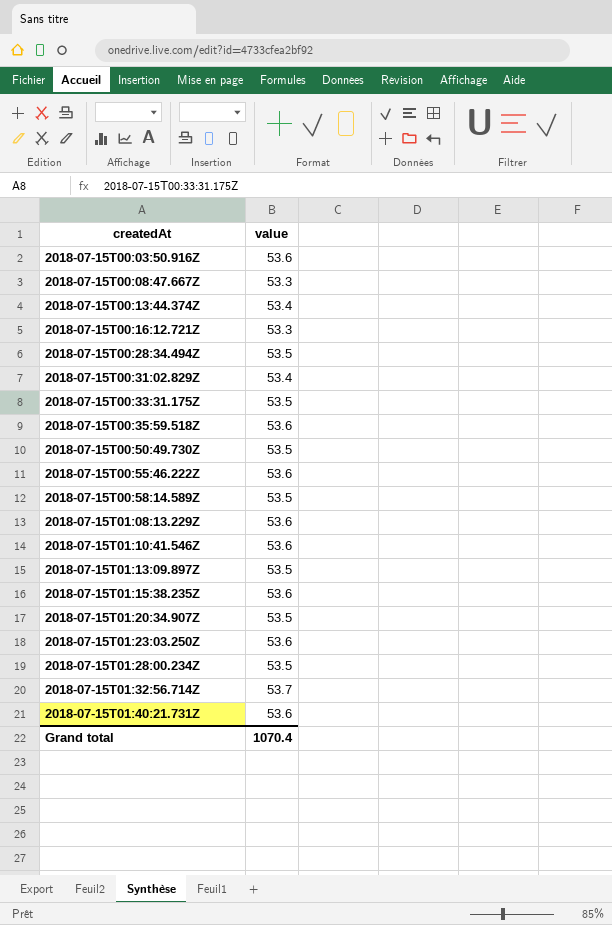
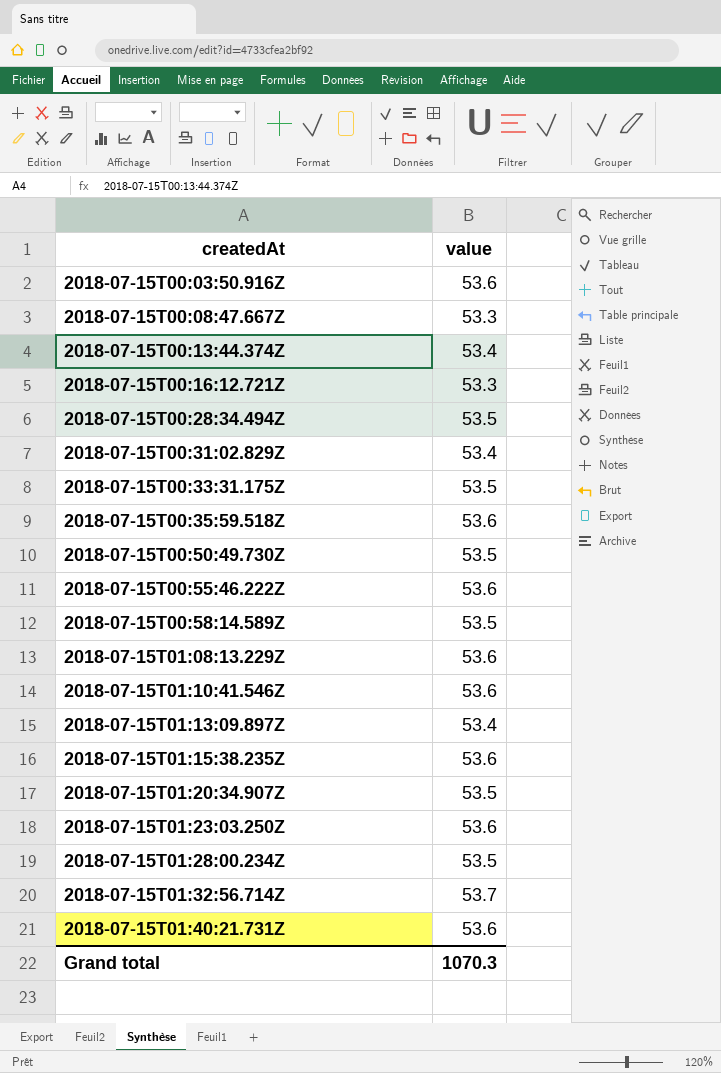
2018-07-15T01:13:09.897Z | value: 53.5 -> 53.4
Grand total | value: 1070.4 -> 1070.3

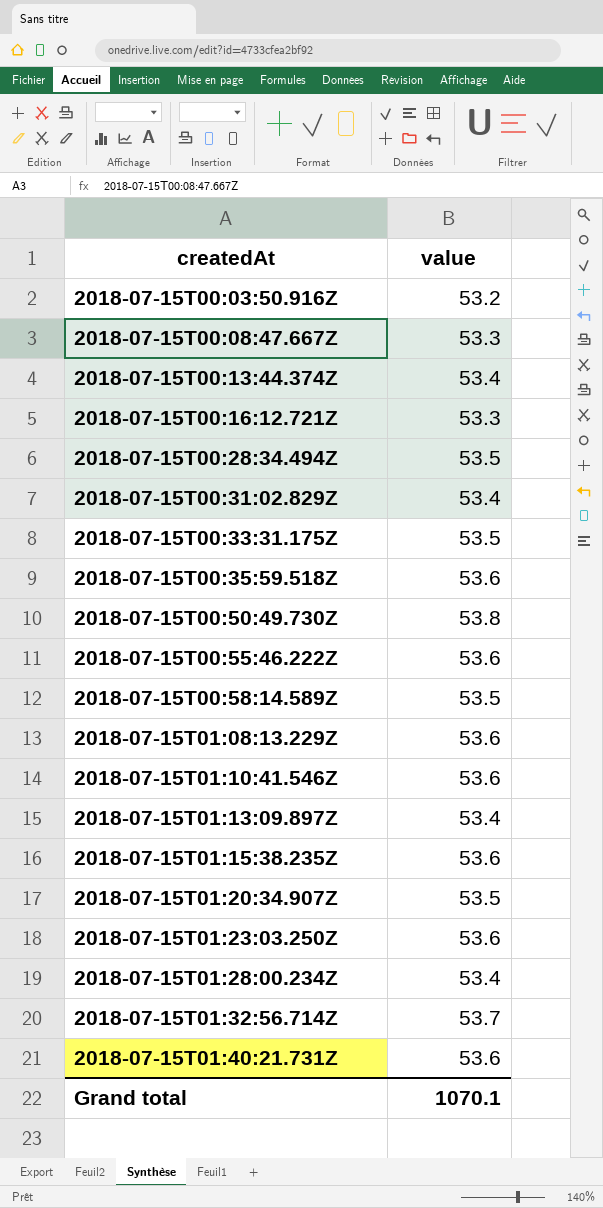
2018-07-15T00:03:50.916Z | value: 53.6 -> 53.2
2018-07-15T00:50:49.730Z | value: 53.5 -> 53.8
2018-07-15T01:28:00.234Z | value: 53.5 -> 53.4
Grand total | value: 1070.3 -> 1070.1

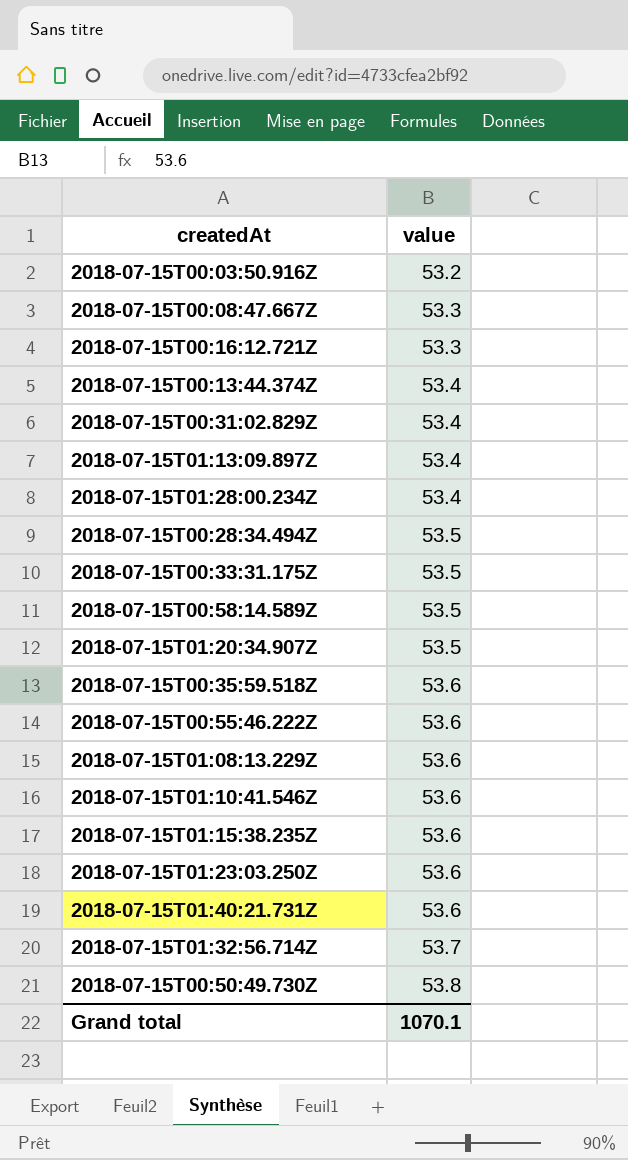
row order: createdAt ascending -> value ascending

